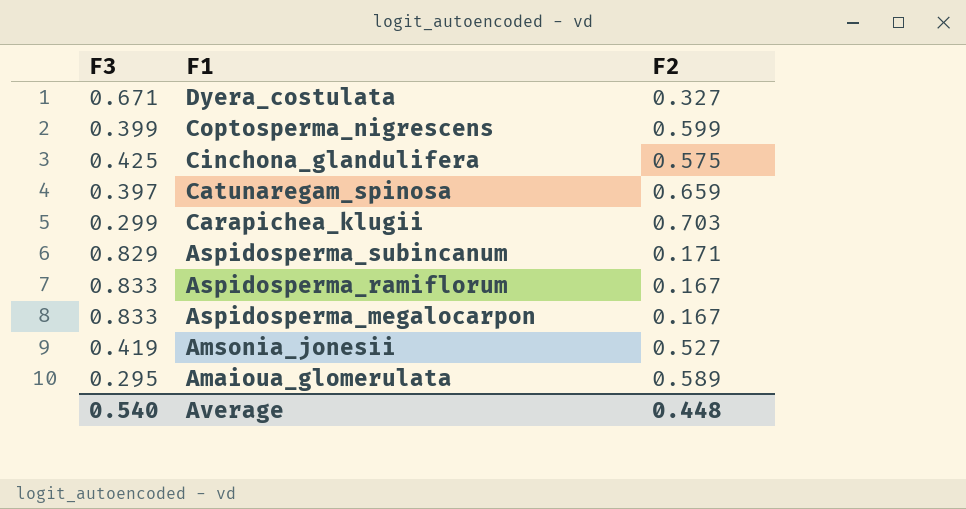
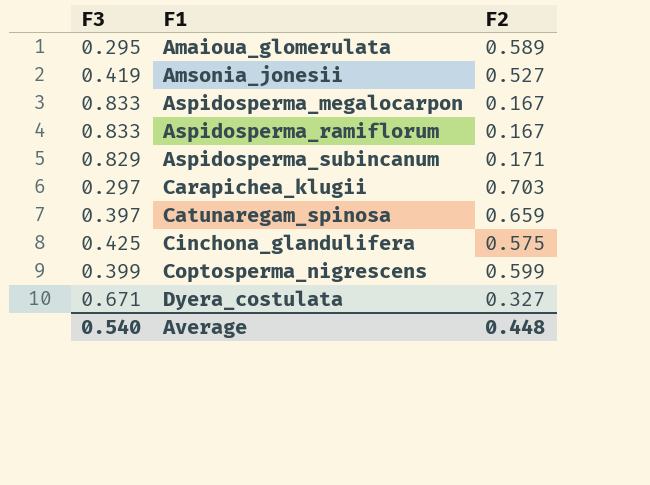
row order: F1 descending -> F1 ascending
Carapichea_klugii | F3: 0.299 -> 0.297

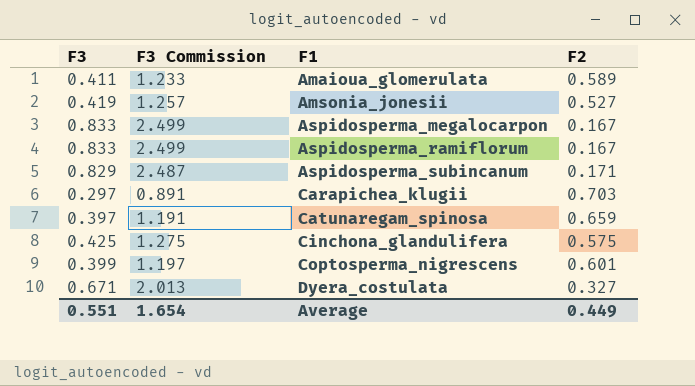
column F3 Commission | formula: none -> [F3] * 3
Amaioua_glomerulata | F3: 0.295 -> 0.411
Coptosperma_nigrescens | F2: 0.599 -> 0.601
Average | F3: 0.540 -> 0.551
Average | F2: 0.448 -> 0.449

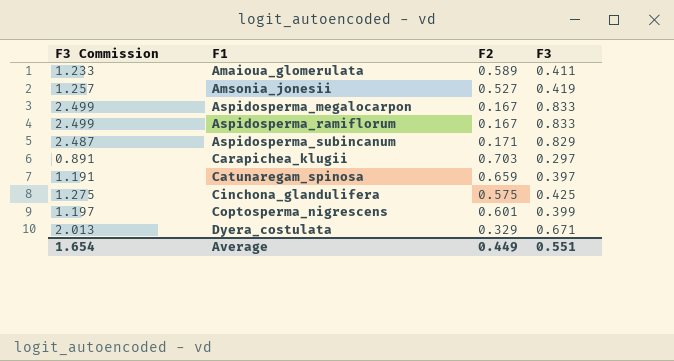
column F3 | position: 1 -> 4
Dyera_costulata | F2: 0.327 -> 0.329

